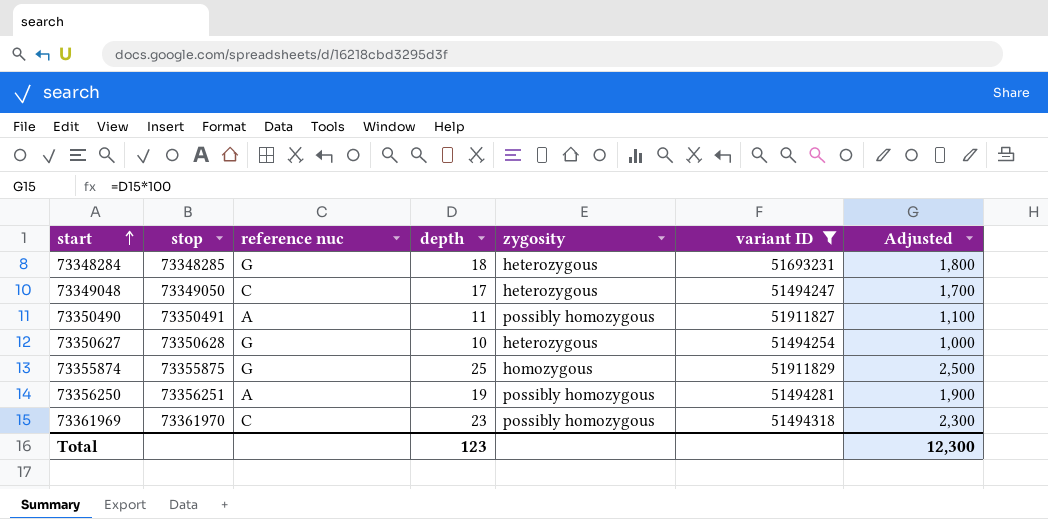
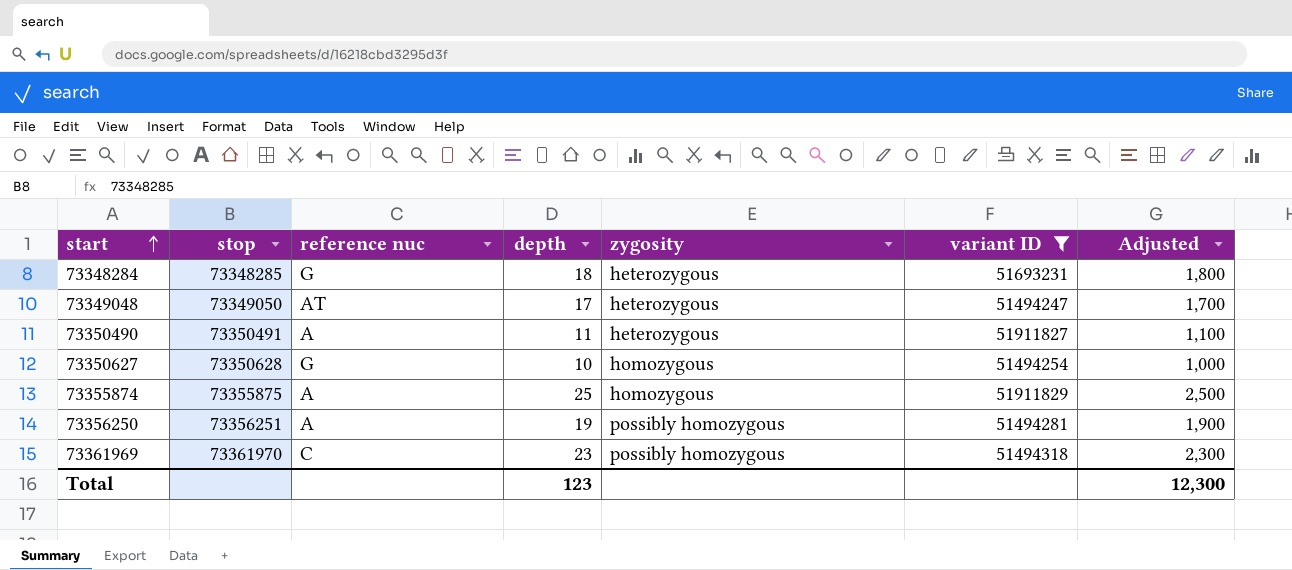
73349048 | reference nuc: C -> AT
73350490 | zygosity: possibly homozygous -> heterozygous
73350627 | zygosity: heterozygous -> homozygous
73355874 | reference nuc: G -> A

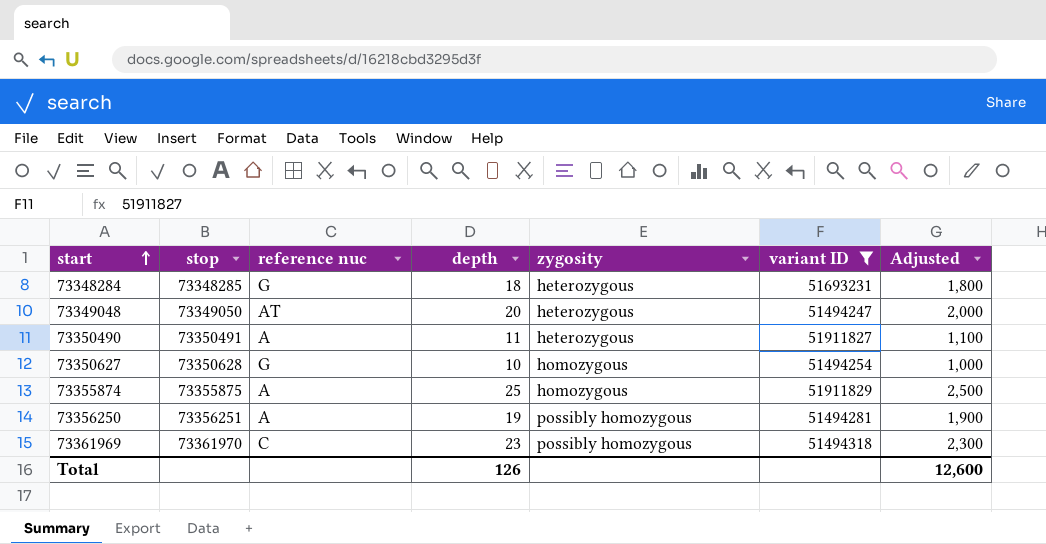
73349048 | depth: 17 -> 20
73349048 | Adjusted: 1,700 -> 2,000
Total | depth: 123 -> 126
Total | Adjusted: 12,300 -> 12,600

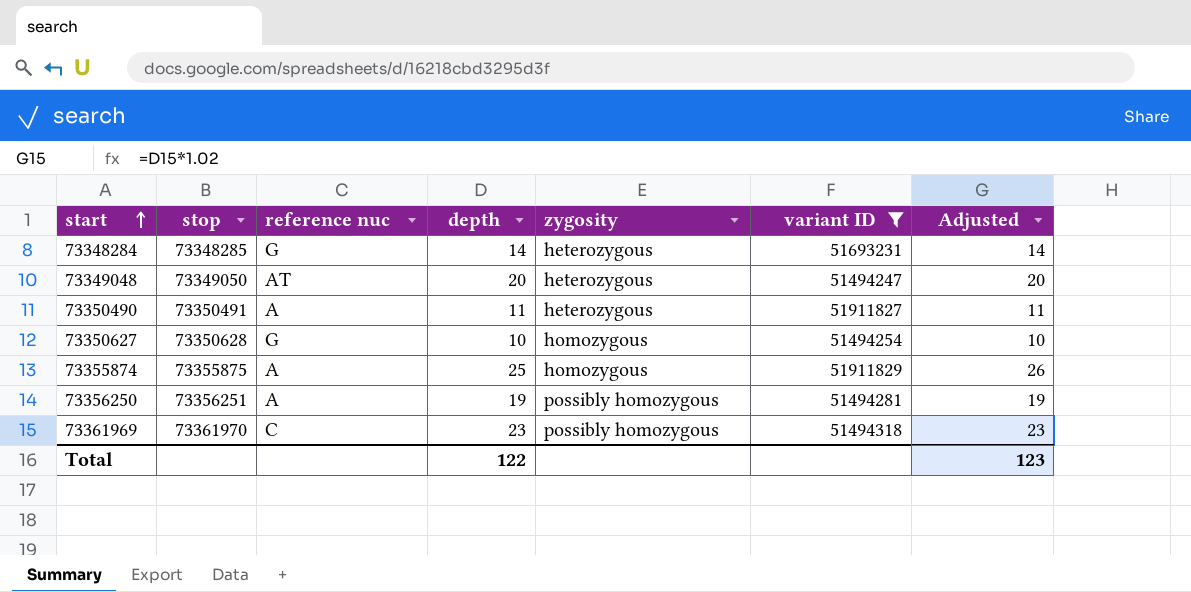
column Adjusted | formula: [depth] * 100 -> [depth] * 1.02
73348284 | depth: 18 -> 14
Total | depth: 126 -> 122
Total | Adjusted: 12,600 -> 123

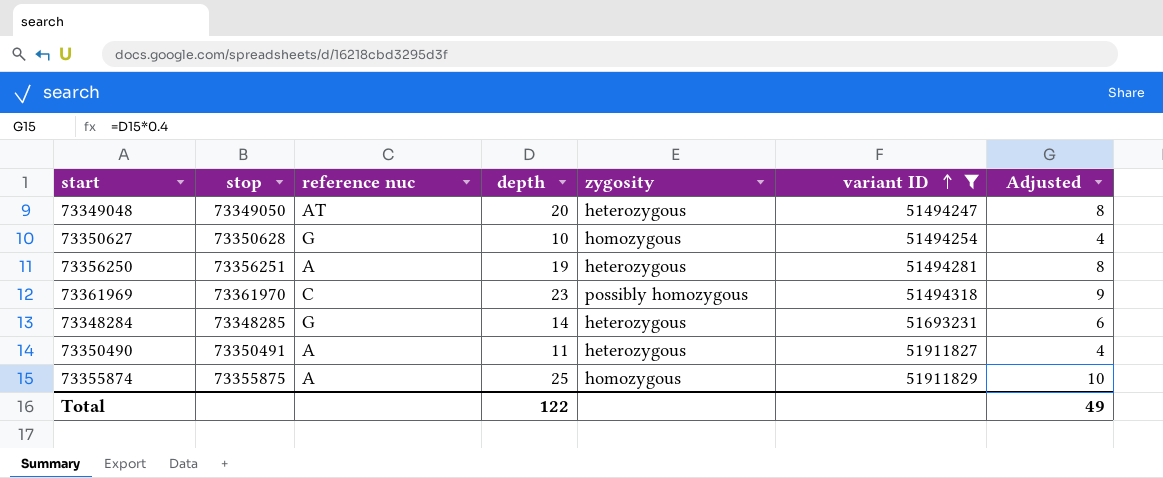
row order: start ascending -> variant ID ascending
column Adjusted | formula: [depth] * 1.02 -> [depth] * 0.4
73356250 | zygosity: possibly homozygous -> heterozygous
Total | Adjusted: 123 -> 49

